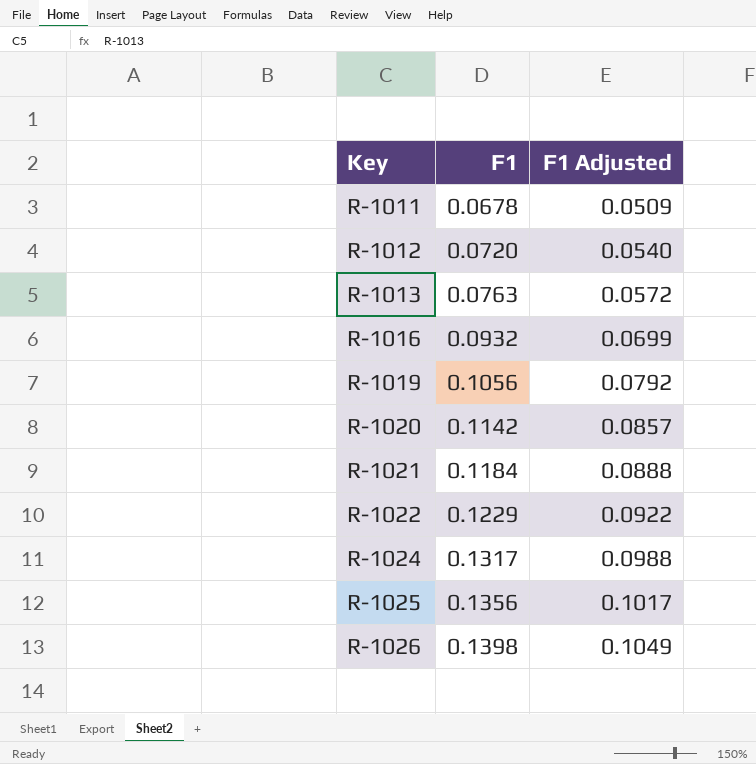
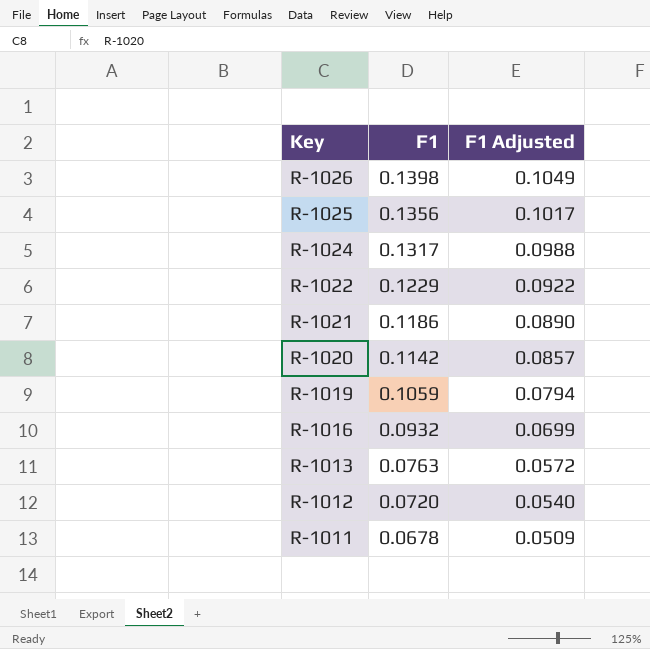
row order: Key ascending -> Key descending
R-1021 | F1: 0.1184 -> 0.1186
R-1021 | F1 Adjusted: 0.0888 -> 0.0890
R-1019 | F1: 0.1056 -> 0.1059
R-1019 | F1 Adjusted: 0.0792 -> 0.0794

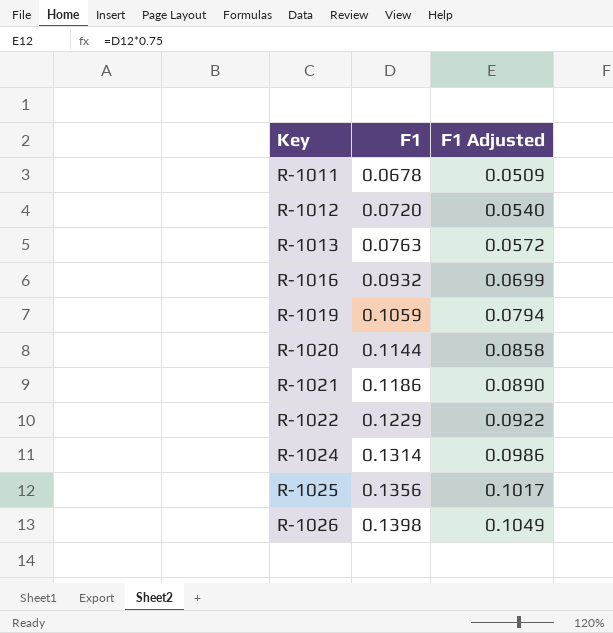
row order: Key descending -> Key ascending
R-1020 | F1: 0.1142 -> 0.1144
R-1020 | F1 Adjusted: 0.0857 -> 0.0858
R-1024 | F1: 0.1317 -> 0.1314
R-1024 | F1 Adjusted: 0.0988 -> 0.0986

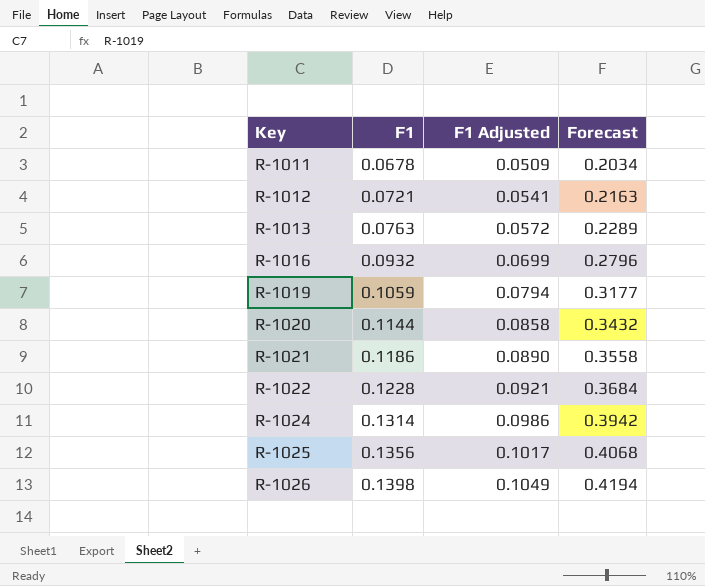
column Forecast | formula: none -> [F1] * 3
R-1012 | F1: 0.0720 -> 0.0721
R-1012 | F1 Adjusted: 0.0540 -> 0.0541
R-1022 | F1: 0.1229 -> 0.1228
R-1022 | F1 Adjusted: 0.0922 -> 0.0921

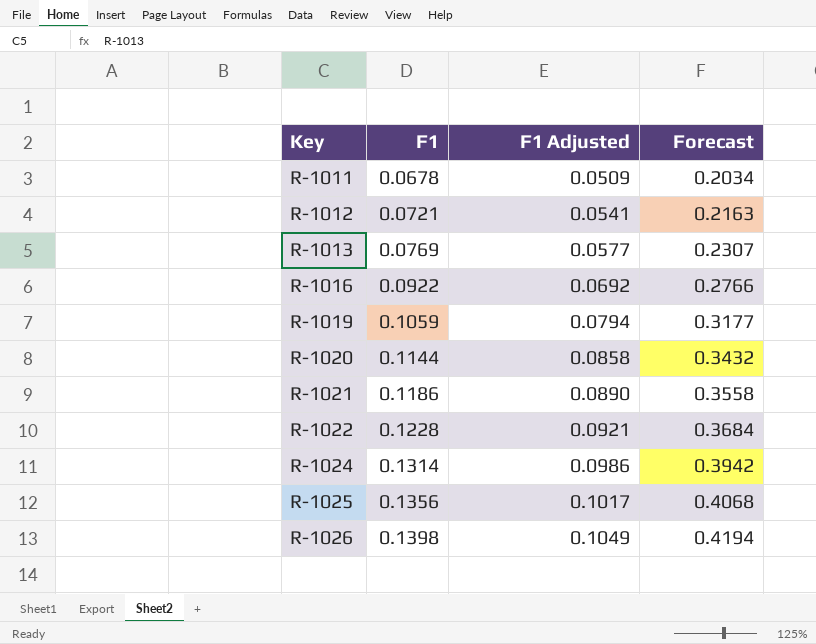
R-1013 | F1: 0.0763 -> 0.0769
R-1013 | F1 Adjusted: 0.0572 -> 0.0577
R-1013 | Forecast: 0.2289 -> 0.2307
R-1016 | F1: 0.0932 -> 0.0922
R-1016 | F1 Adjusted: 0.0699 -> 0.0692
R-1016 | Forecast: 0.2796 -> 0.2766

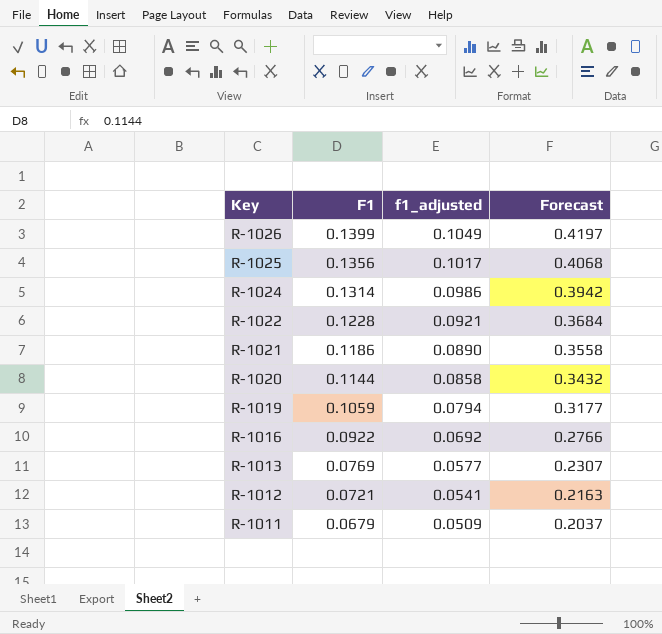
row order: Key ascending -> Key descending
column name: F1 Adjusted -> f1_adjusted
R-1026 | F1: 0.1398 -> 0.1399
R-1026 | Forecast: 0.4194 -> 0.4197
R-1011 | F1: 0.0678 -> 0.0679
R-1011 | Forecast: 0.2034 -> 0.2037

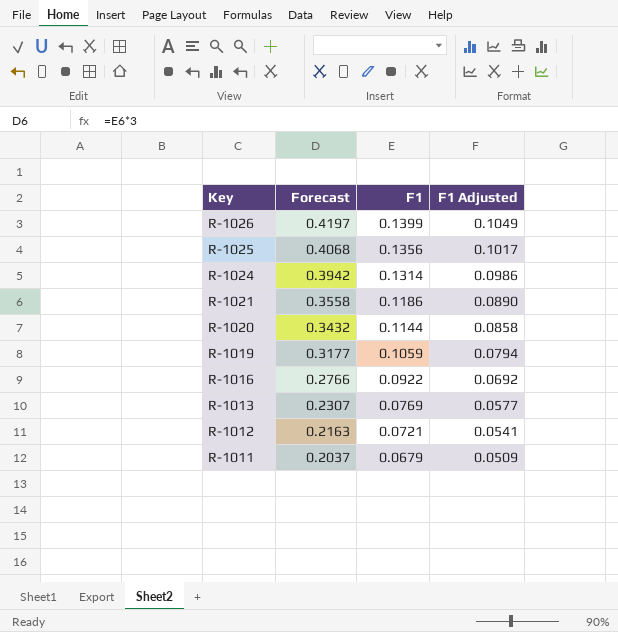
column Forecast | position: 4 -> 2
column name: f1_adjusted -> F1 Adjusted
row R-1022: 0.1228 | 0.0921 | 0.3684 -> none

